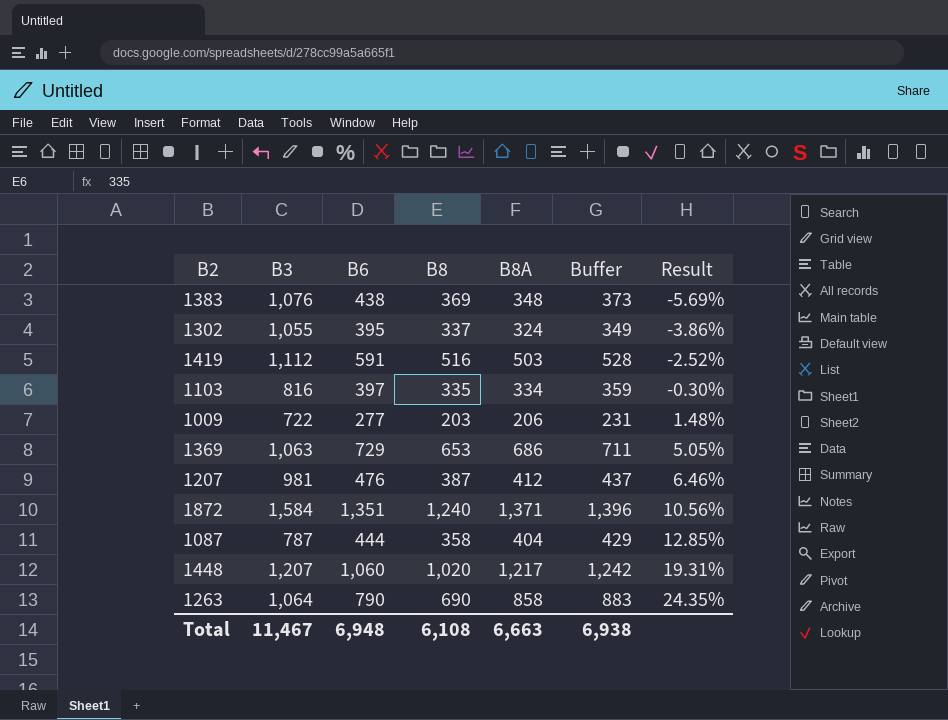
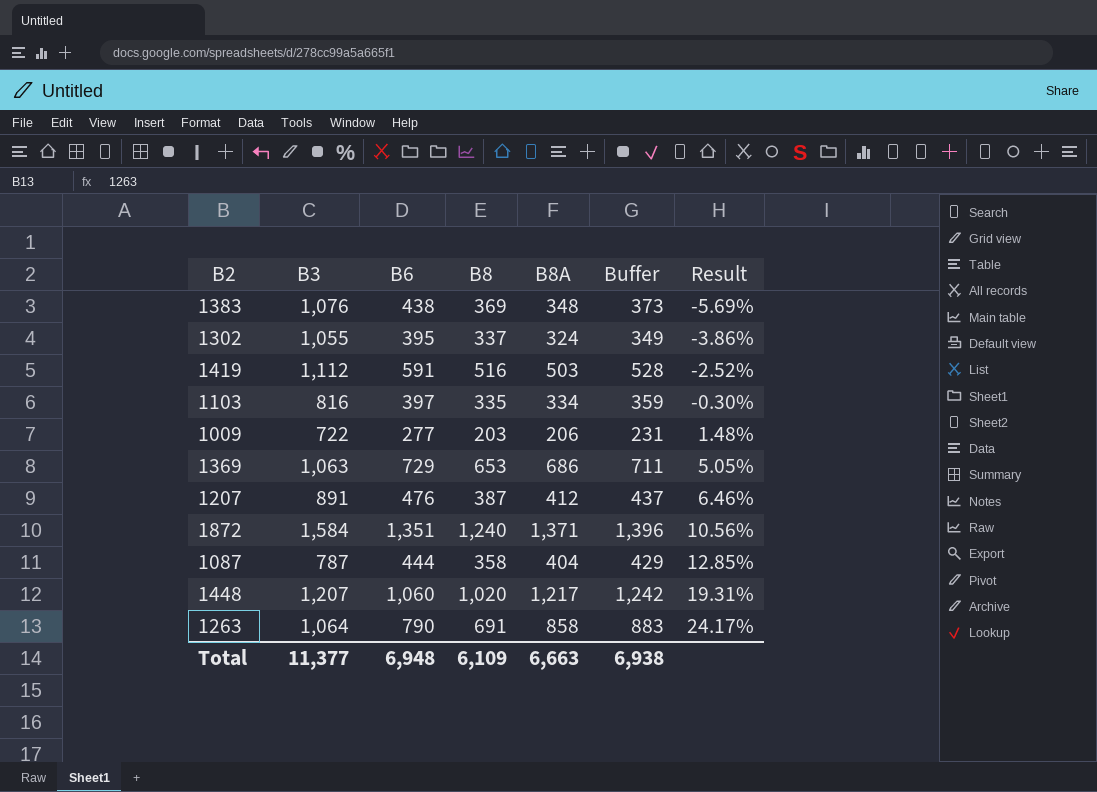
1207 | B3: 981 -> 891
1263 | B8: 690 -> 691
1263 | Result: 24.35% -> 24.17%
Total | B3: 11,467 -> 11,377
Total | B8: 6,108 -> 6,109

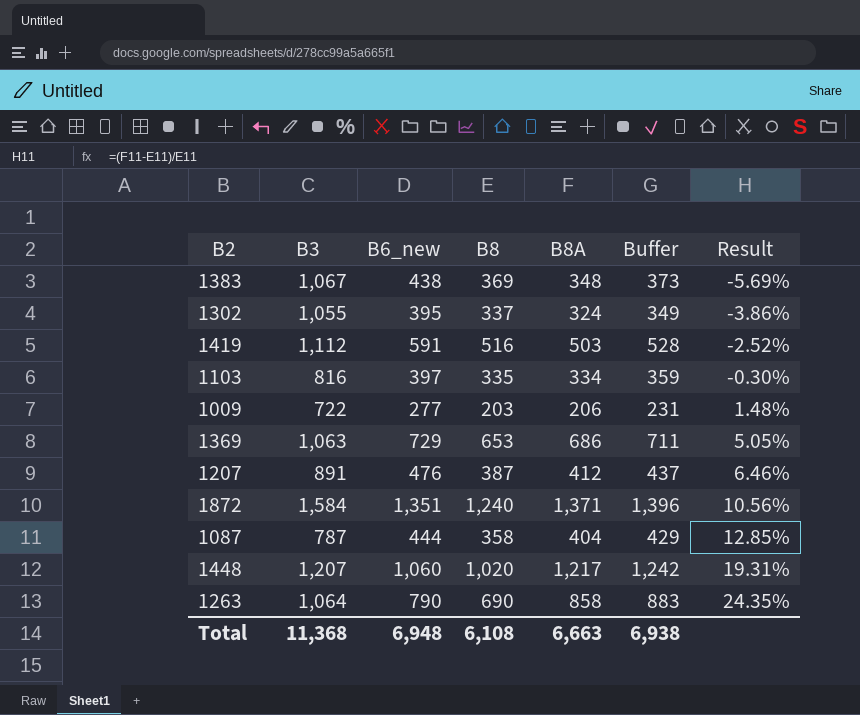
column name: B6 -> B6_new
1383 | B3: 1,076 -> 1,067
1263 | B8: 691 -> 690
1263 | Result: 24.17% -> 24.35%
Total | B3: 11,377 -> 11,368
Total | B8: 6,109 -> 6,108

